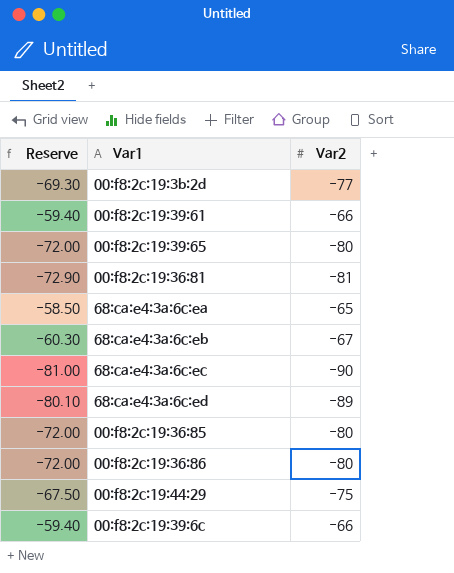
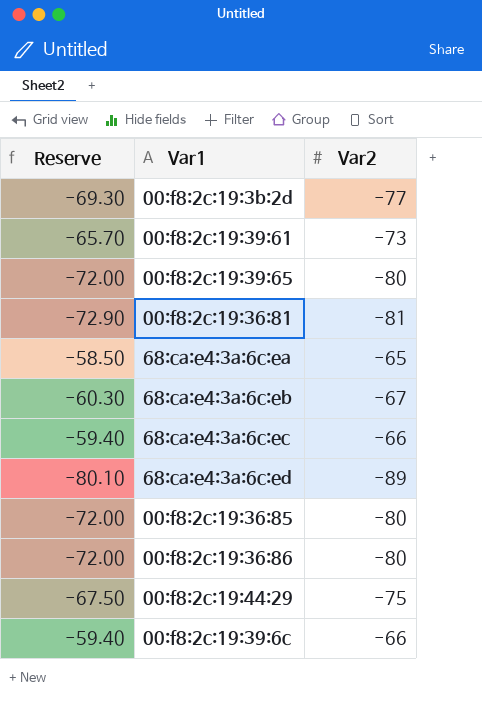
00:f8:2c:19:39:61 | Reserve: -59.40 -> -65.70
00:f8:2c:19:39:61 | Var2: -66 -> -73
68:ca:e4:3a:6c:ec | Reserve: -81.00 -> -59.40
68:ca:e4:3a:6c:ec | Var2: -90 -> -66

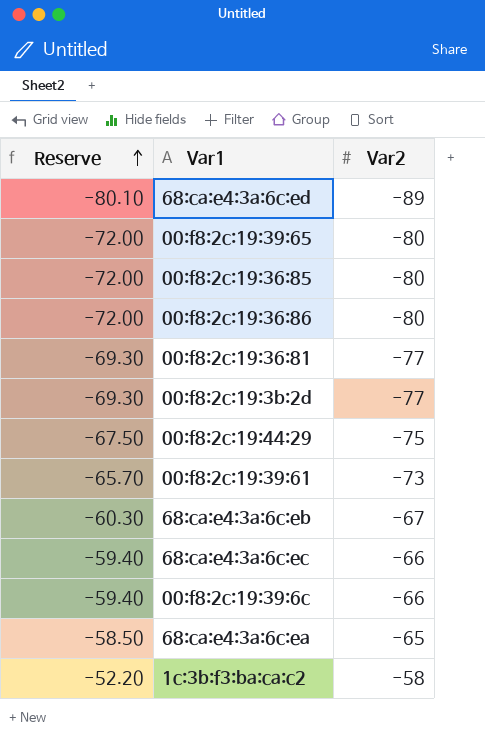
row order: none -> Reserve ascending
00:f8:2c:19:36:81 | Reserve: -72.90 -> -69.30
00:f8:2c:19:36:81 | Var2: -81 -> -77
row 1c:3b:f3:ba:ca:c2: none -> -52.20 | -58

